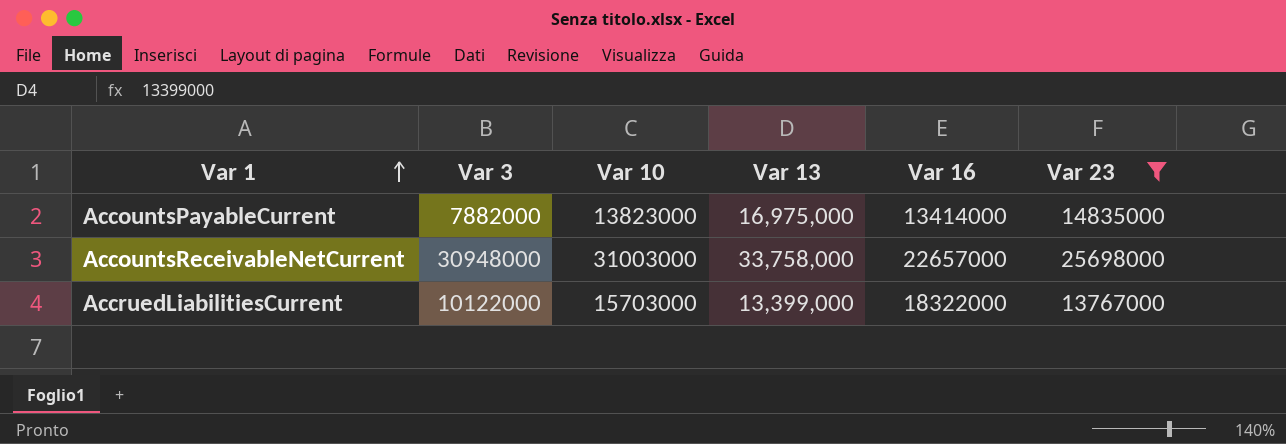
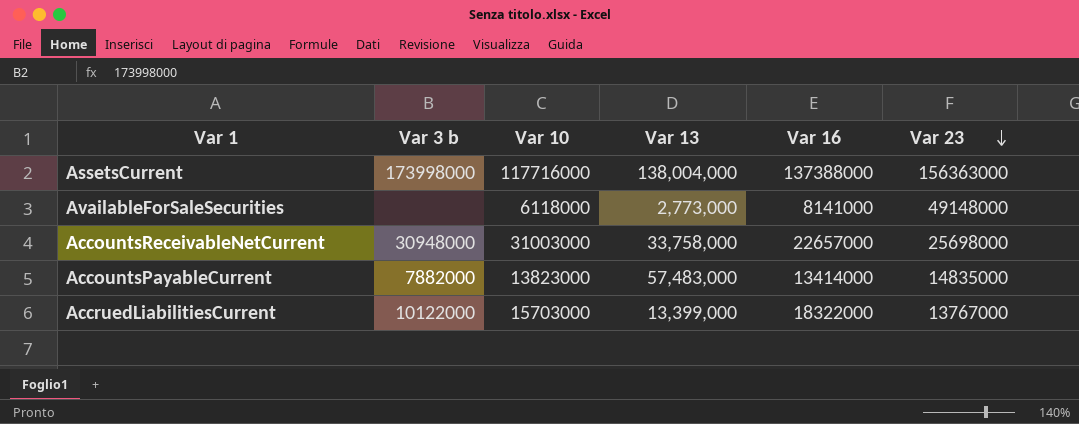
filter: Var 23 <= 25698000 -> none
row order: Var 1 ascending -> Var 23 descending
column name: Var 3 -> Var 3 b
AccountsPayableCurrent | Var 13: 16,975,000 -> 57,483,000

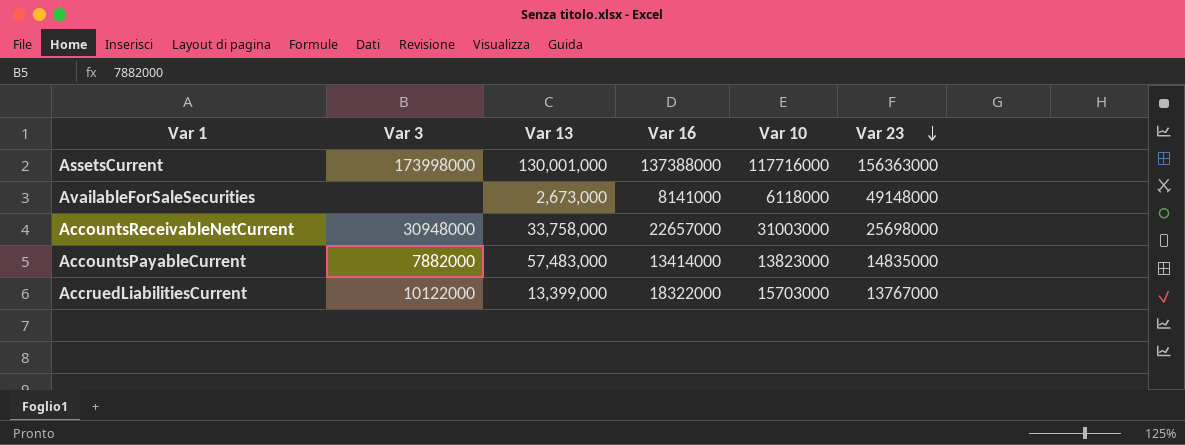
column name: Var 3 b -> Var 3
column Var 10 | position: 3 -> 5
AssetsCurrent | Var 13: 138,004,000 -> 130,001,000
AvailableForSaleSecurities | Var 13: 2,773,000 -> 2,673,000

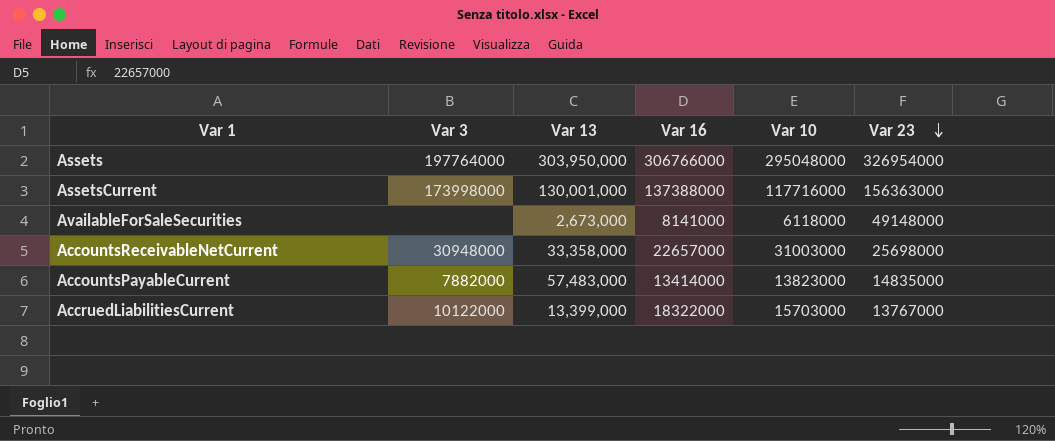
row Assets: none -> 197764000 | 303,950,000 | 306766000 | 295048000 | 326954000
AccountsReceivableNetCurrent | Var 13: 33,758,000 -> 33,358,000

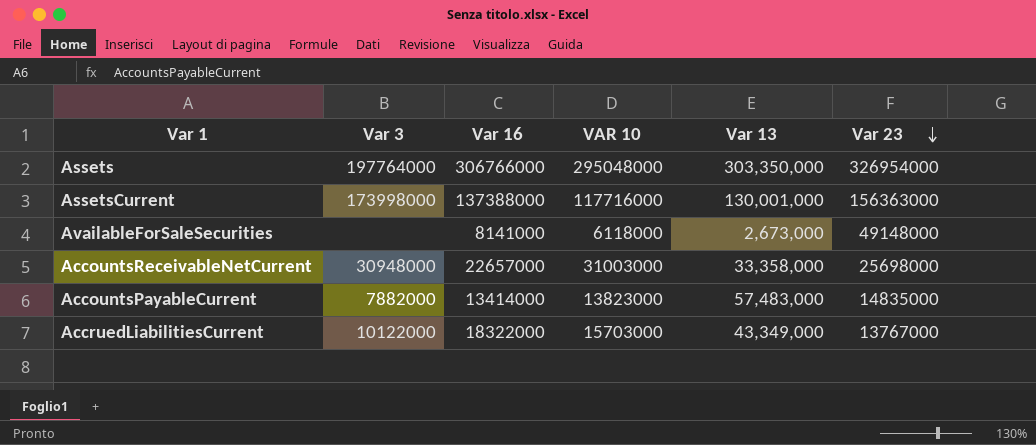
column name: Var 10 -> VAR 10
column Var 13 | position: 3 -> 5
Assets | Var 13: 303,950,000 -> 303,350,000
AccruedLiabilitiesCurrent | Var 13: 13,399,000 -> 43,349,000

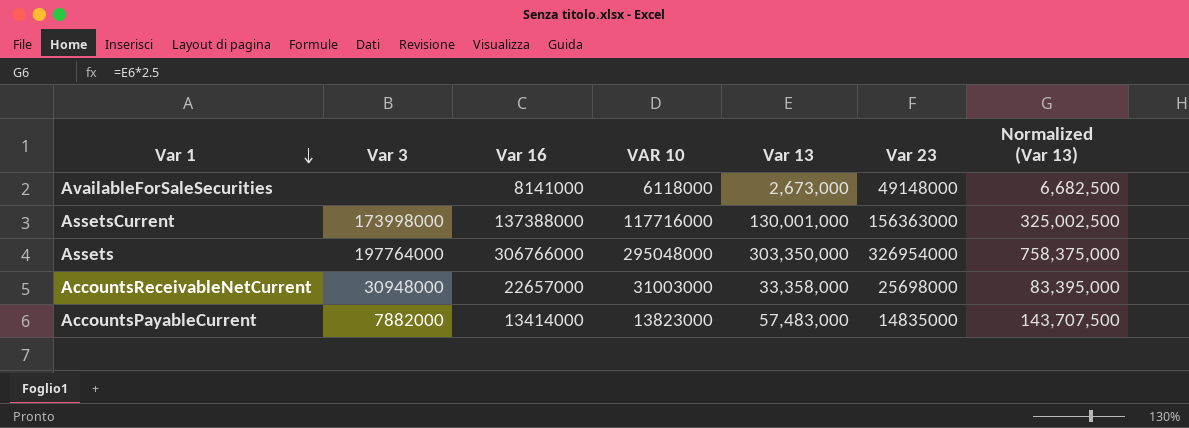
row order: Var 23 descending -> Var 1 descending
column Normalized (Var 13) | formula: none -> [Var 13] * 2.5
row AccruedLiabilitiesCurrent: 10122000 | 18322000 | 15703000 | 43,349,000 | 13767000 -> none

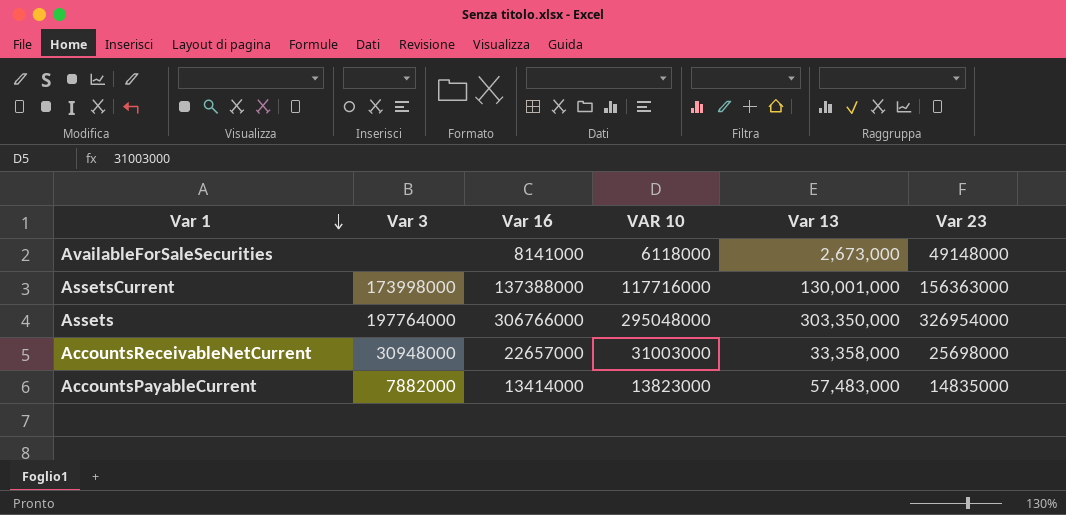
column Normalized (Var 13) | formula: [Var 13] * 2.5 -> none

